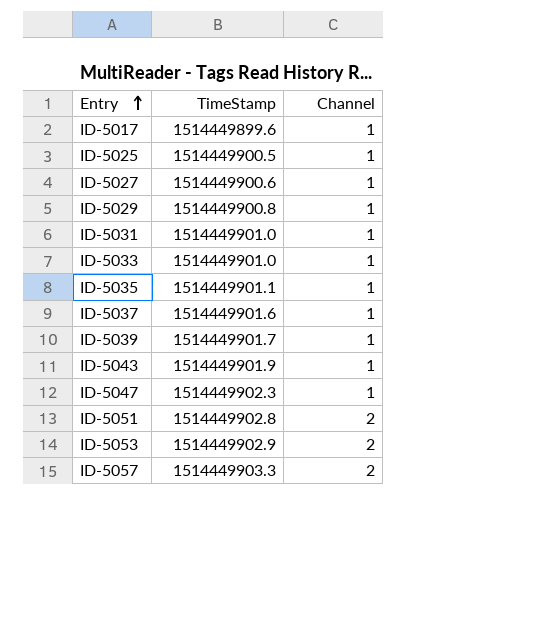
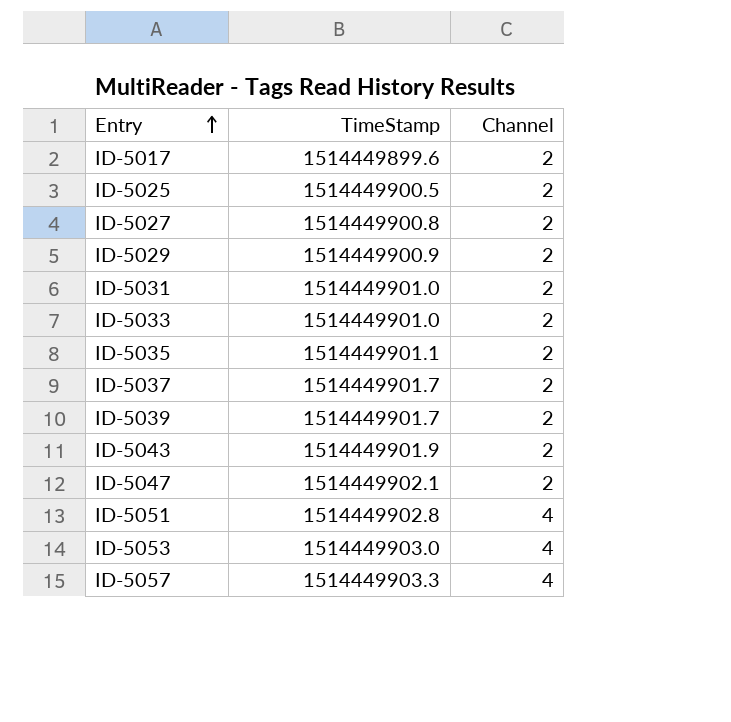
ID-5017 | Channel: 1 -> 2
ID-5025 | Channel: 1 -> 2
ID-5027 | TimeStamp: 1514449900.6 -> 1514449900.8
ID-5027 | Channel: 1 -> 2
ID-5029 | TimeStamp: 1514449900.8 -> 1514449900.9
ID-5029 | Channel: 1 -> 2
ID-5031 | Channel: 1 -> 2
ID-5033 | Channel: 1 -> 2
ID-5035 | Channel: 1 -> 2
ID-5037 | TimeStamp: 1514449901.6 -> 1514449901.7
ID-5037 | Channel: 1 -> 2
ID-5039 | Channel: 1 -> 2
ID-5043 | Channel: 1 -> 2
ID-5047 | TimeStamp: 1514449902.3 -> 1514449902.1
ID-5047 | Channel: 1 -> 2
ID-5051 | Channel: 2 -> 4
ID-5053 | TimeStamp: 1514449902.9 -> 1514449903.0
ID-5053 | Channel: 2 -> 4
ID-5057 | Channel: 2 -> 4

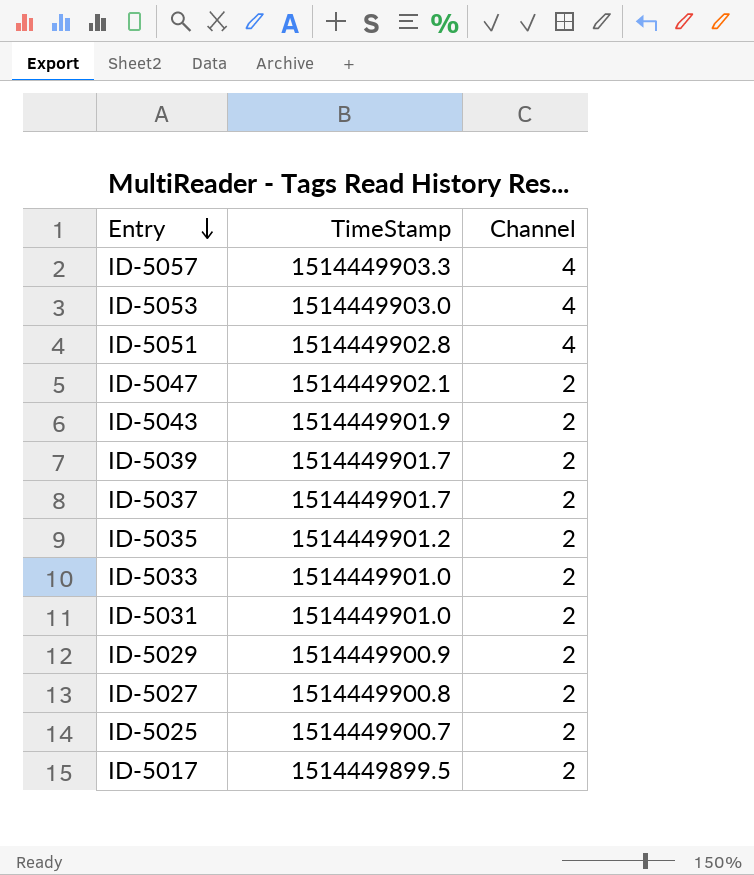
row order: Entry ascending -> Entry descending
ID-5035 | TimeStamp: 1514449901.1 -> 1514449901.2
ID-5025 | TimeStamp: 1514449900.5 -> 1514449900.7
ID-5017 | TimeStamp: 1514449899.6 -> 1514449899.5

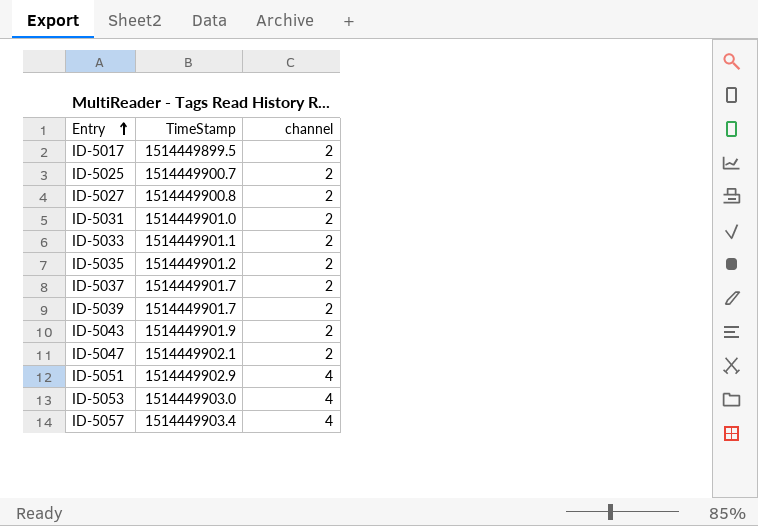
row order: Entry descending -> Entry ascending
column name: Channel -> channel
row ID-5029: 1514449900.9 | 2 -> none
ID-5033 | TimeStamp: 1514449901.0 -> 1514449901.1
ID-5051 | TimeStamp: 1514449902.8 -> 1514449902.9
ID-5057 | TimeStamp: 1514449903.3 -> 1514449903.4

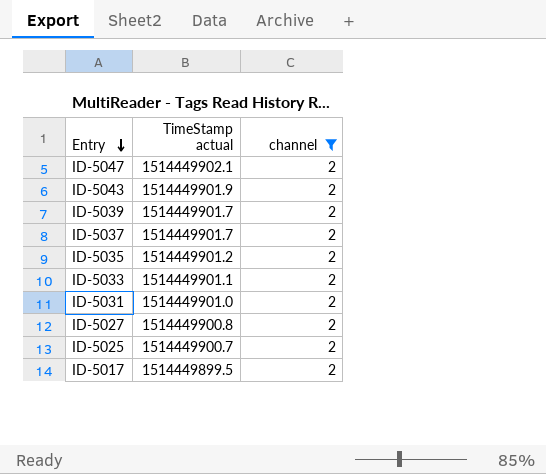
filter: none -> channel = 2
row order: Entry ascending -> Entry descending
column name: TimeStamp -> TimeStamp actual

